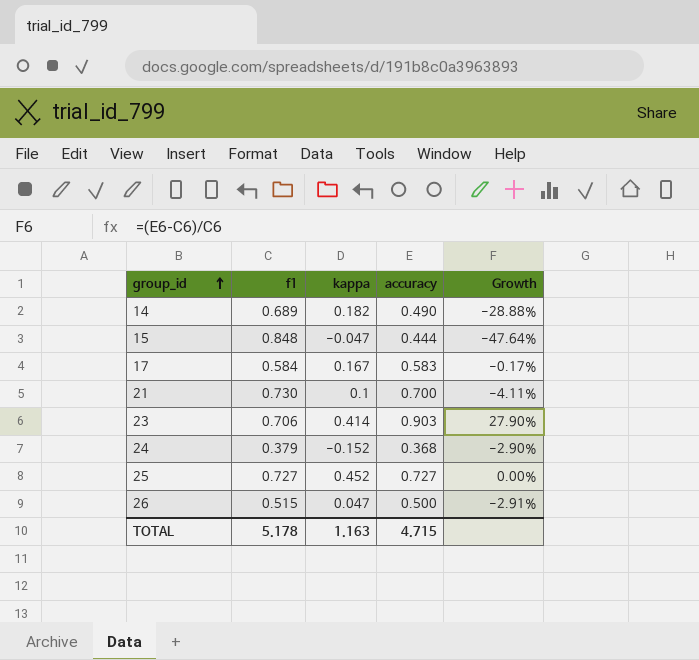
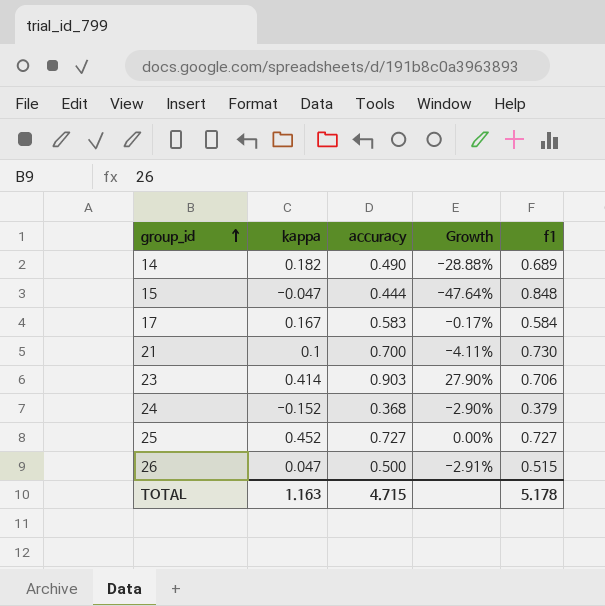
column f1 | position: 2 -> 5

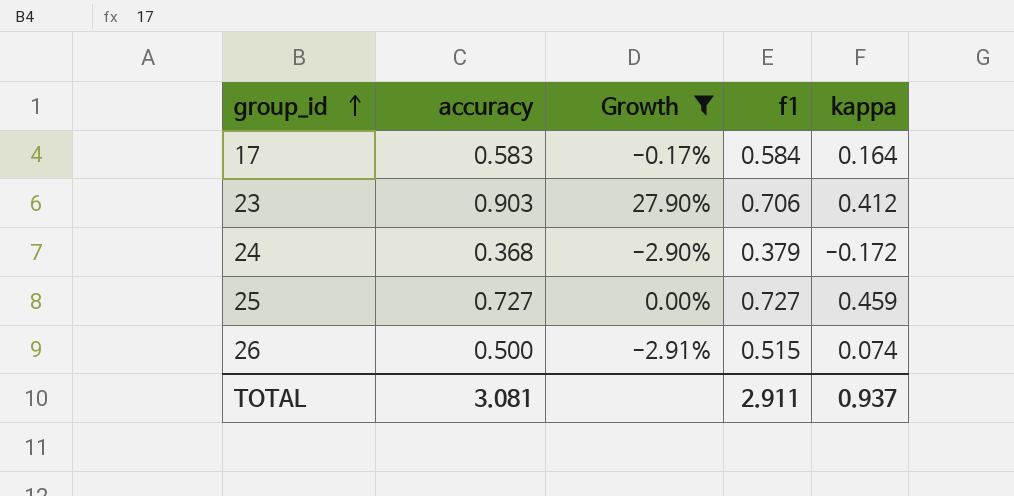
filter: none -> Growth >= -2.91%
column kappa | position: 2 -> 5
17 | kappa: 0.167 -> 0.164
23 | kappa: 0.414 -> 0.412
24 | kappa: -0.152 -> -0.172
25 | kappa: 0.452 -> 0.459
26 | kappa: 0.047 -> 0.074
TOTAL | accuracy: 4.715 -> 3.081
TOTAL | f1: 5.178 -> 2.911
TOTAL | kappa: 1.163 -> 0.937

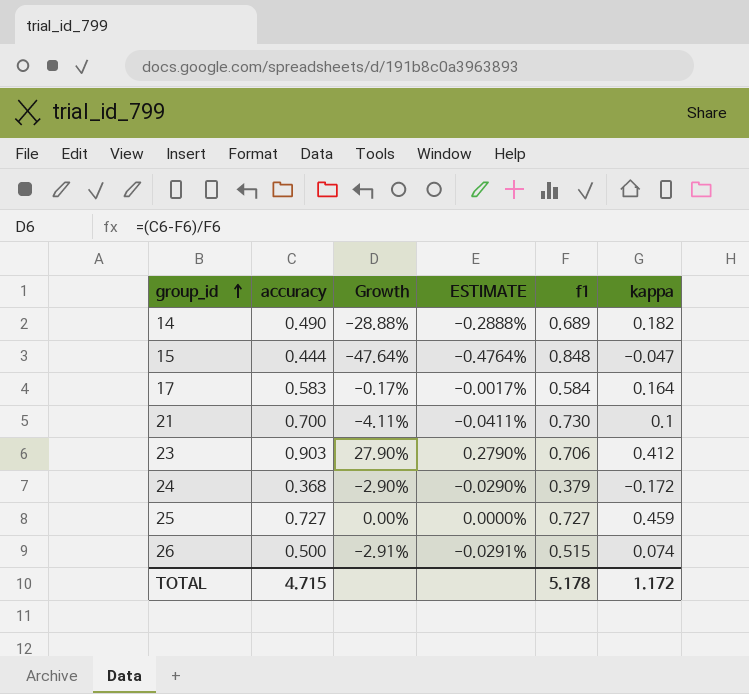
filter: Growth >= -2.91% -> none
column ESTIMATE | formula: none -> [Growth] * 0.01
TOTAL | accuracy: 3.081 -> 4.715
TOTAL | f1: 2.911 -> 5.178
TOTAL | kappa: 0.937 -> 1.172

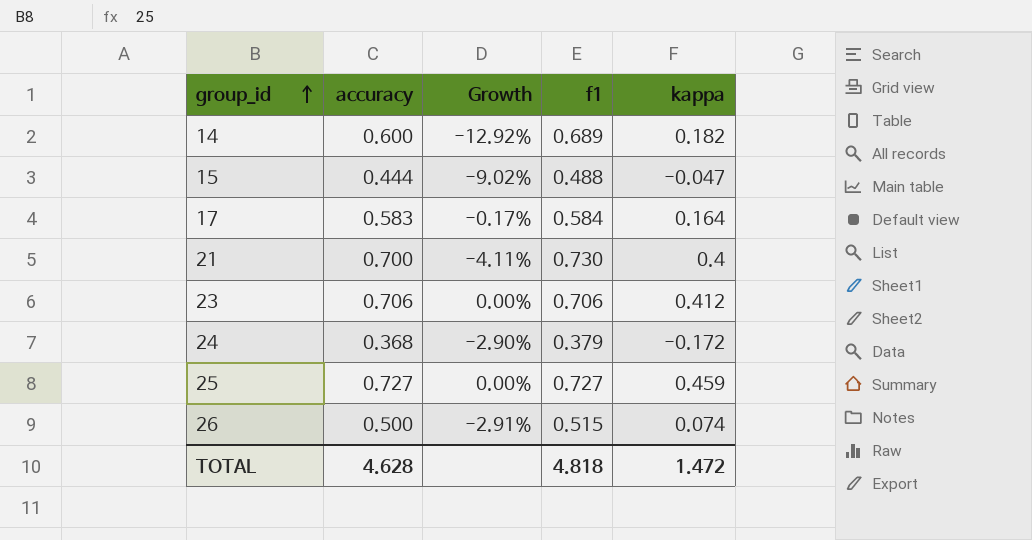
column ESTIMATE | formula: [Growth] * 0.01 -> none
14 | accuracy: 0.490 -> 0.600
14 | Growth: -28.88% -> -12.92%
15 | Growth: -47.64% -> -9.02%
15 | f1: 0.848 -> 0.488
21 | kappa: 0.1 -> 0.4
23 | accuracy: 0.903 -> 0.706
23 | Growth: 27.90% -> 0.00%
TOTAL | accuracy: 4.715 -> 4.628
TOTAL | f1: 5.178 -> 4.818
TOTAL | kappa: 1.172 -> 1.472

